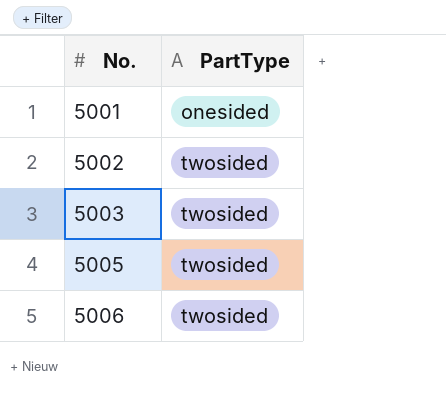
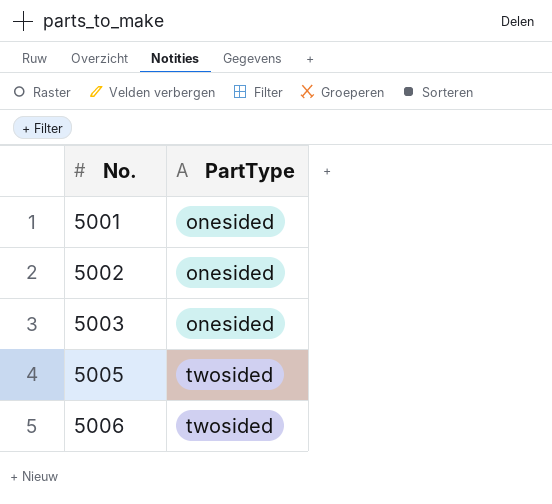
5002 | PartType: twosided -> onesided
5003 | PartType: twosided -> onesided

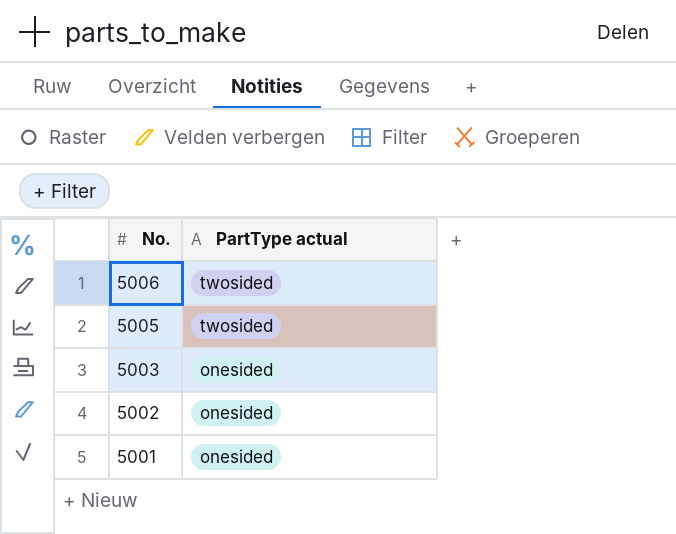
row order: No. ascending -> No. descending
column name: PartType -> PartType actual

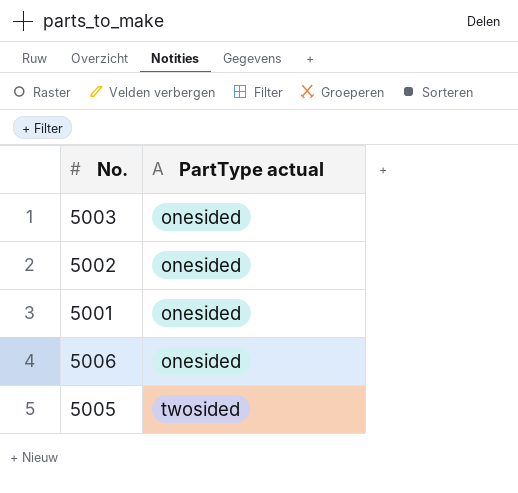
row order: No. descending -> PartType actual ascending
5006 | PartType actual: twosided -> onesided

